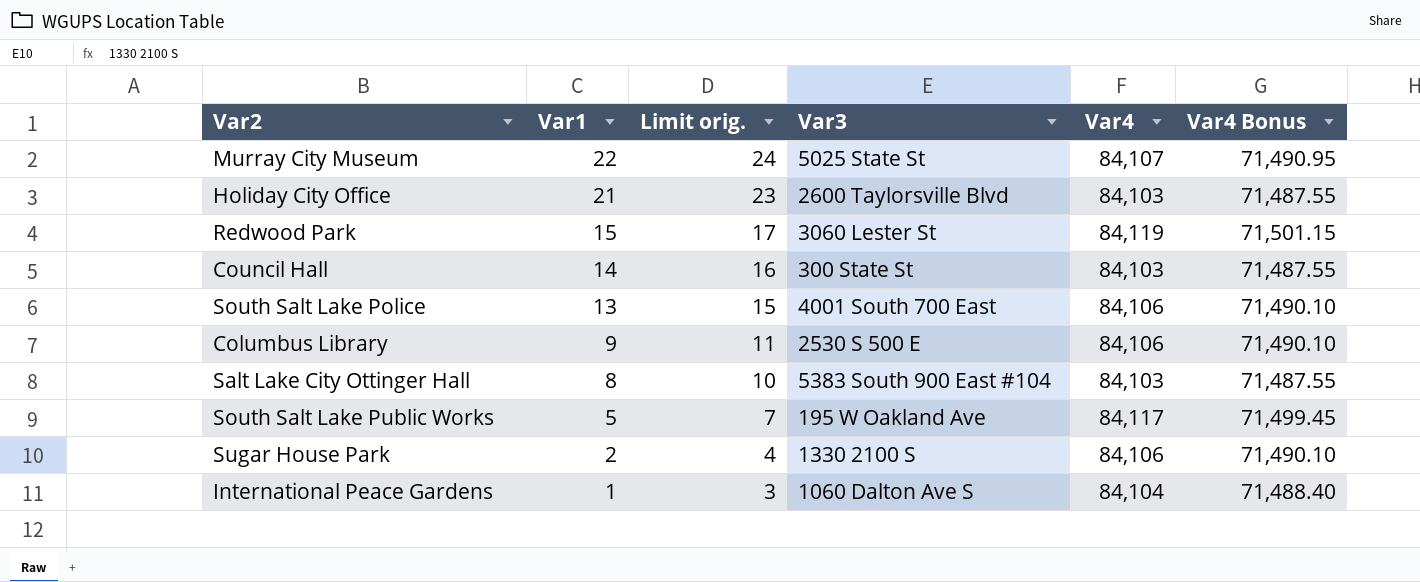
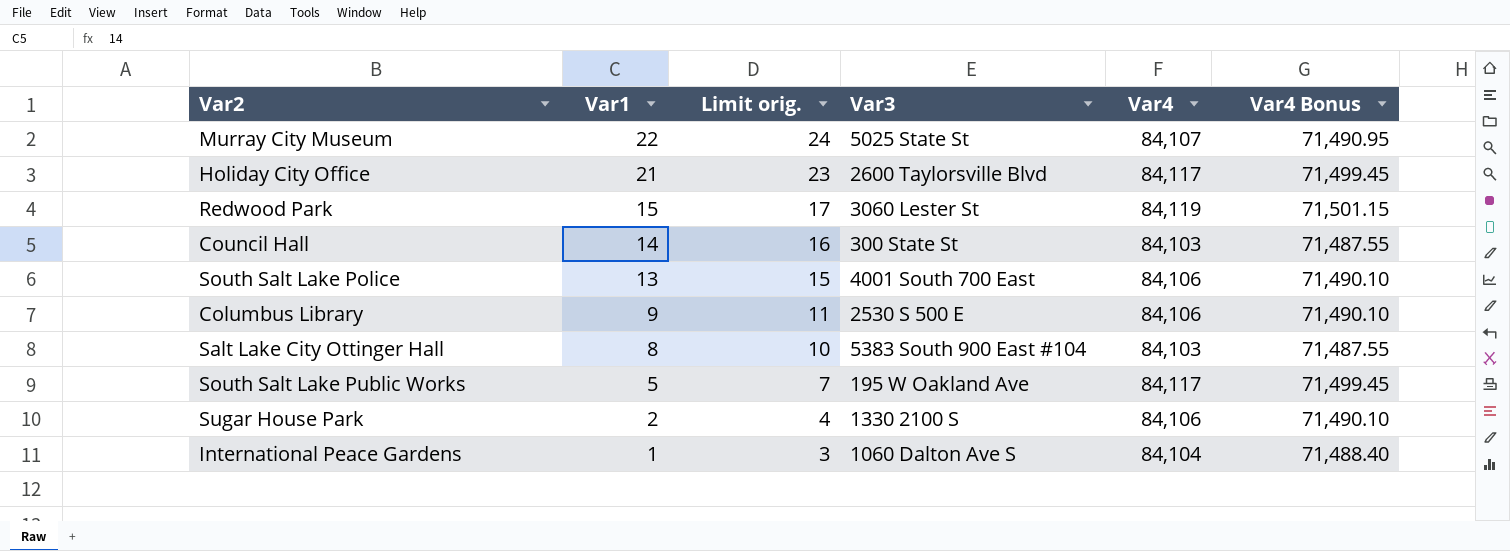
Holiday City Office | Var4: 84,103 -> 84,117
Holiday City Office | Var4 Bonus: 71,487.55 -> 71,499.45

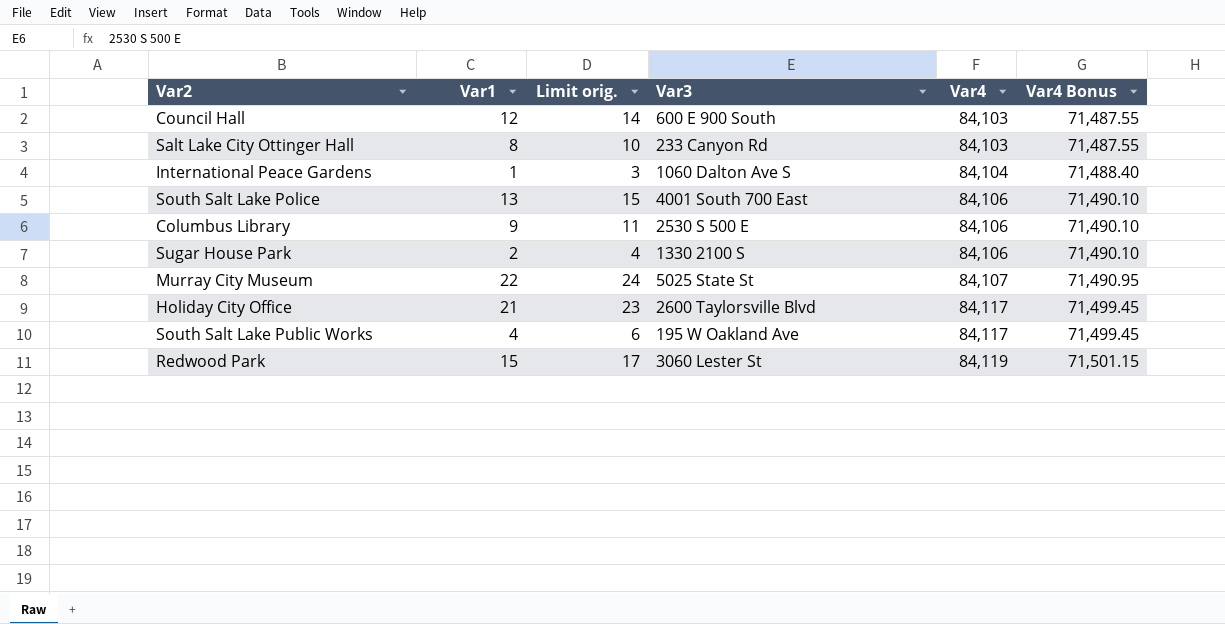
row order: Var1 descending -> Var4 ascending
Council Hall | Var1: 14 -> 12
Council Hall | Limit orig.: 16 -> 14
Council Hall | Var3: 300 State St -> 600 E 900 South
Salt Lake City Ottinger Hall | Var3: 5383 South 900 East #104 -> 233 Canyon Rd
South Salt Lake Public Works | Var1: 5 -> 4
South Salt Lake Public Works | Limit orig.: 7 -> 6

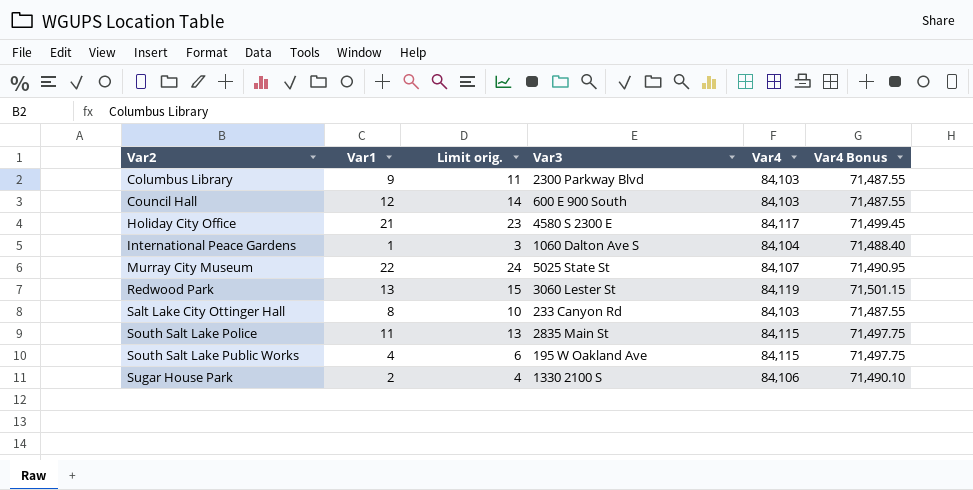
row order: Var4 ascending -> Var2 ascending
Columbus Library | Var3: 2530 S 500 E -> 2300 Parkway Blvd
Columbus Library | Var4: 84,106 -> 84,103
Columbus Library | Var4 Bonus: 71,490.10 -> 71,487.55
Holiday City Office | Var3: 2600 Taylorsville Blvd -> 4580 S 2300 E
Redwood Park | Var1: 15 -> 13
Redwood Park | Limit orig.: 17 -> 15
South Salt Lake Police | Var1: 13 -> 11
South Salt Lake Police | Limit orig.: 15 -> 13
South Salt Lake Police | Var3: 4001 South 700 East -> 2835 Main St
South Salt Lake Police | Var4: 84,106 -> 84,115
South Salt Lake Police | Var4 Bonus: 71,490.10 -> 71,497.75
South Salt Lake Public Works | Var4: 84,117 -> 84,115
South Salt Lake Public Works | Var4 Bonus: 71,499.45 -> 71,497.75

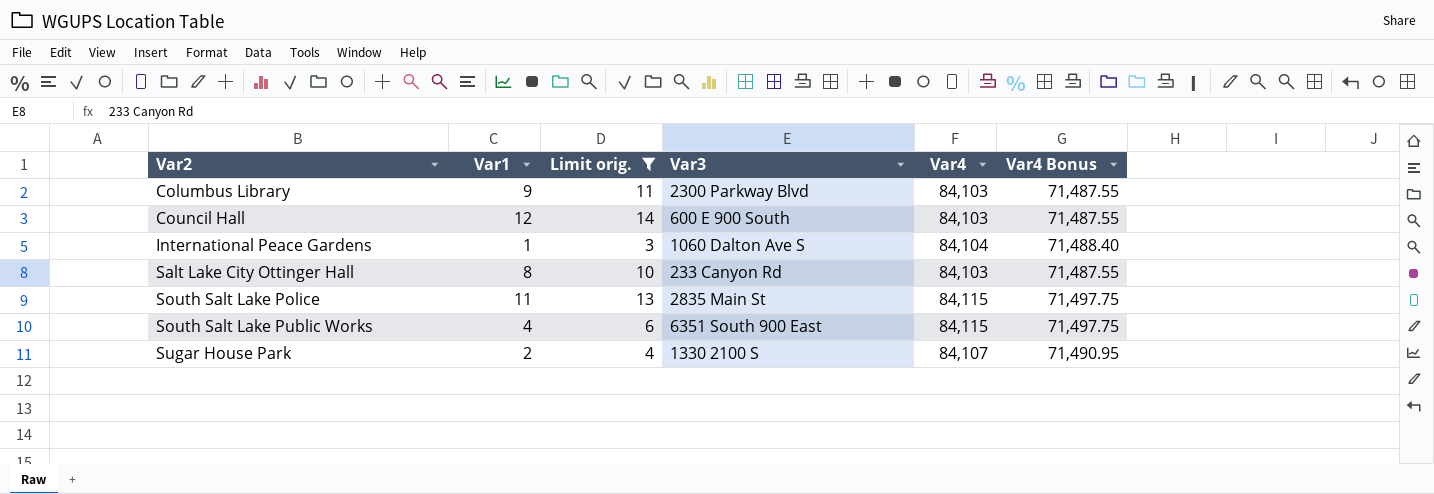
filter: none -> Limit orig. <= 14
South Salt Lake Public Works | Var3: 195 W Oakland Ave -> 6351 South 900 East
Sugar House Park | Var4: 84,106 -> 84,107
Sugar House Park | Var4 Bonus: 71,490.10 -> 71,490.95

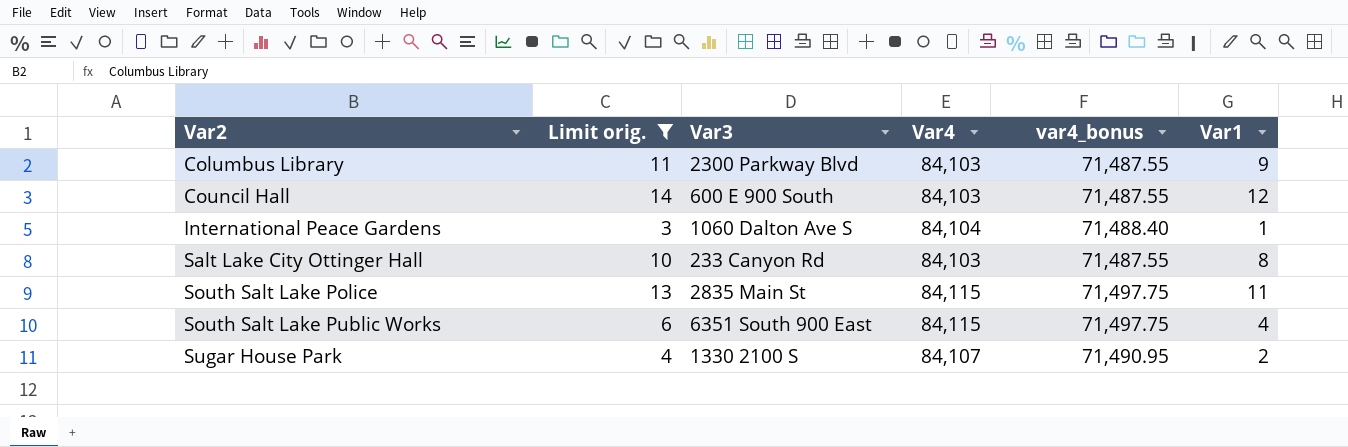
column name: Var4 Bonus -> var4_bonus
column Var1 | position: 2 -> 6

